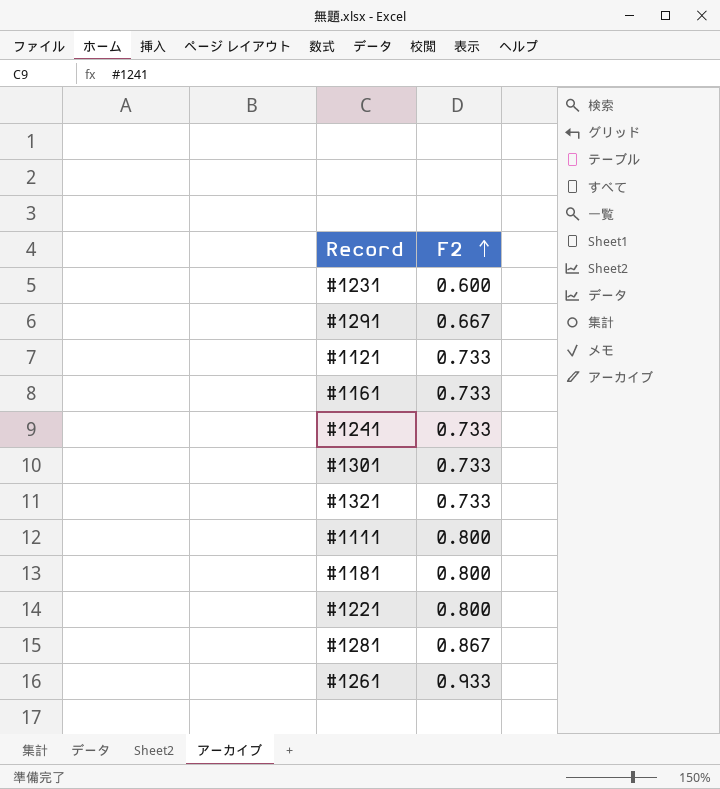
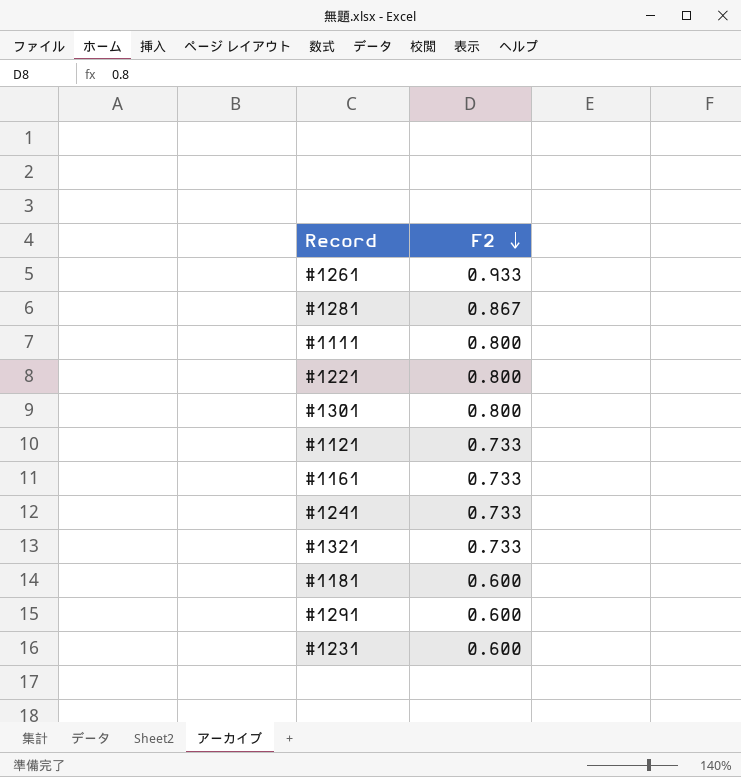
row order: F2 ascending -> F2 descending
#1301 | F2: 0.733 -> 0.800
#1181 | F2: 0.800 -> 0.600
#1291 | F2: 0.667 -> 0.600

